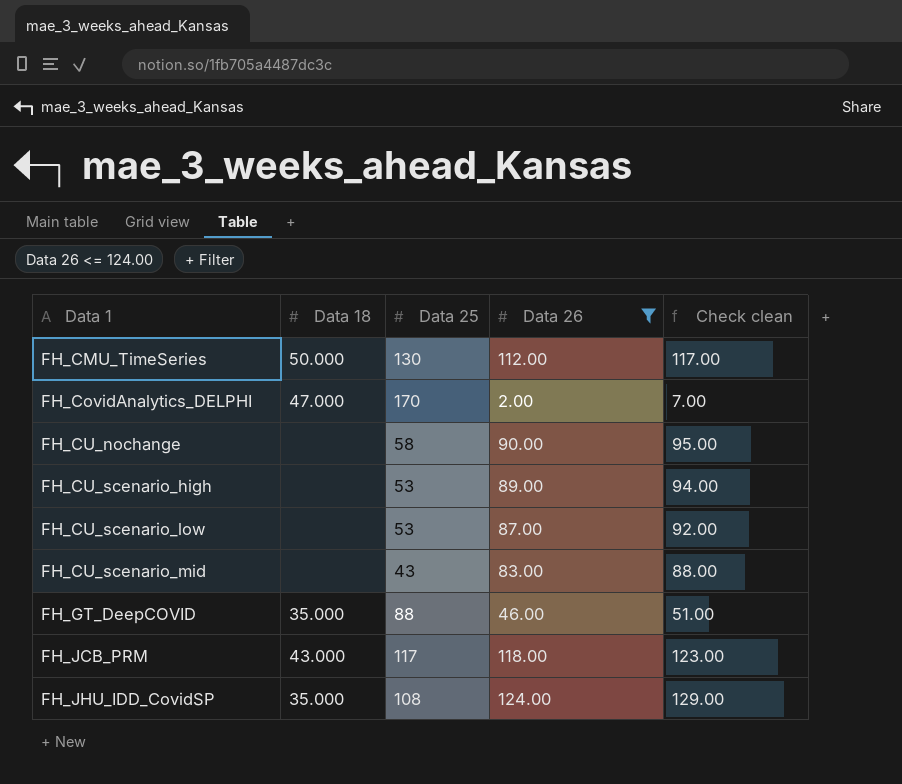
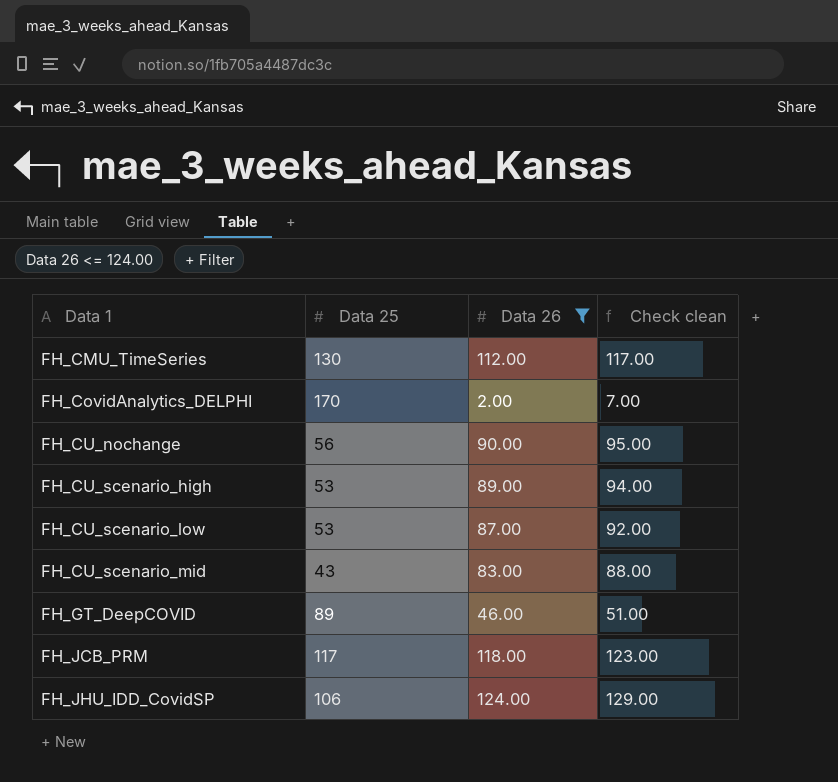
column Data 18 | position: 2 -> none
FH_CU_nochange | Data 25: 58 -> 56
FH_GT_DeepCOVID | Data 25: 88 -> 89
FH_JHU_IDD_CovidSP | Data 25: 108 -> 106

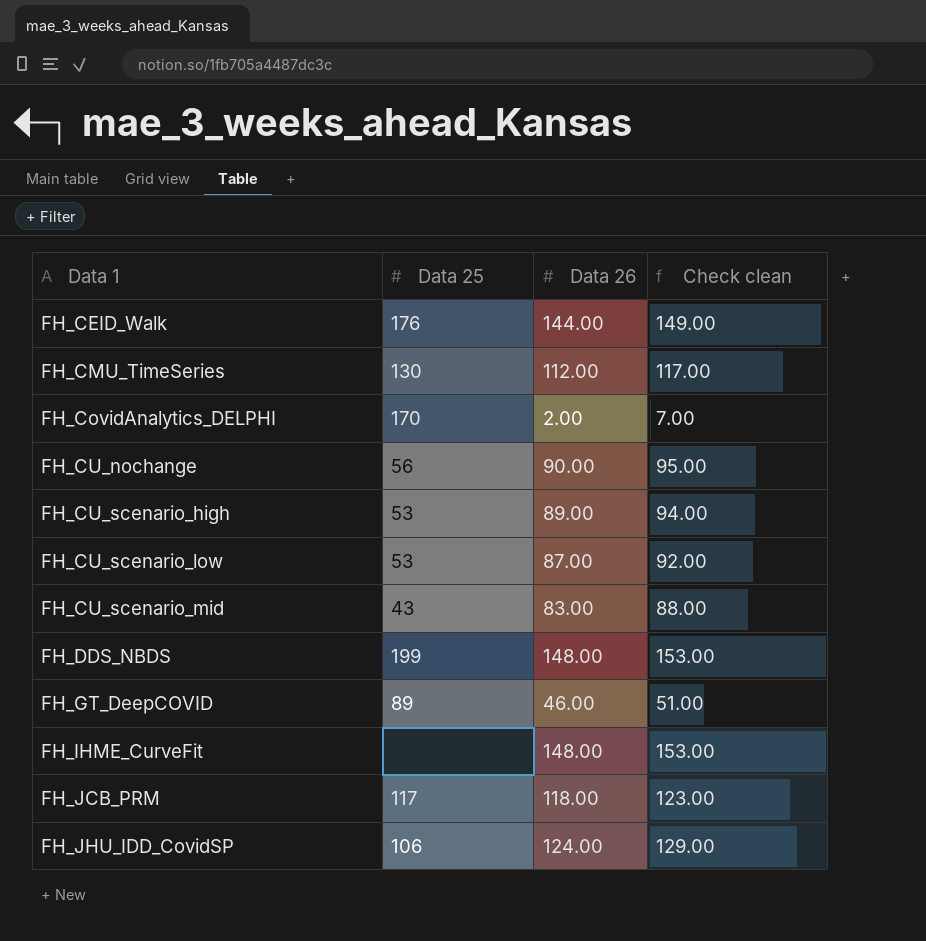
filter: Data 26 <= 124.00 -> none

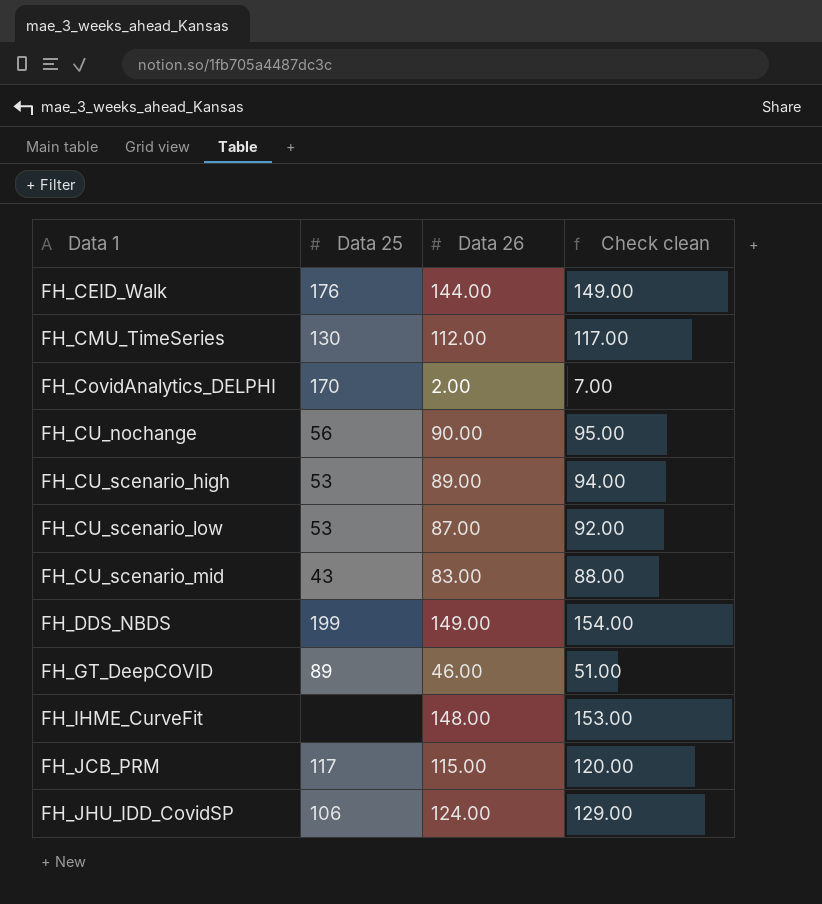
FH_DDS_NBDS | Data 26: 148.00 -> 149.00
FH_DDS_NBDS | Check clean: 153.00 -> 154.00
FH_JCB_PRM | Data 26: 118.00 -> 115.00
FH_JCB_PRM | Check clean: 123.00 -> 120.00

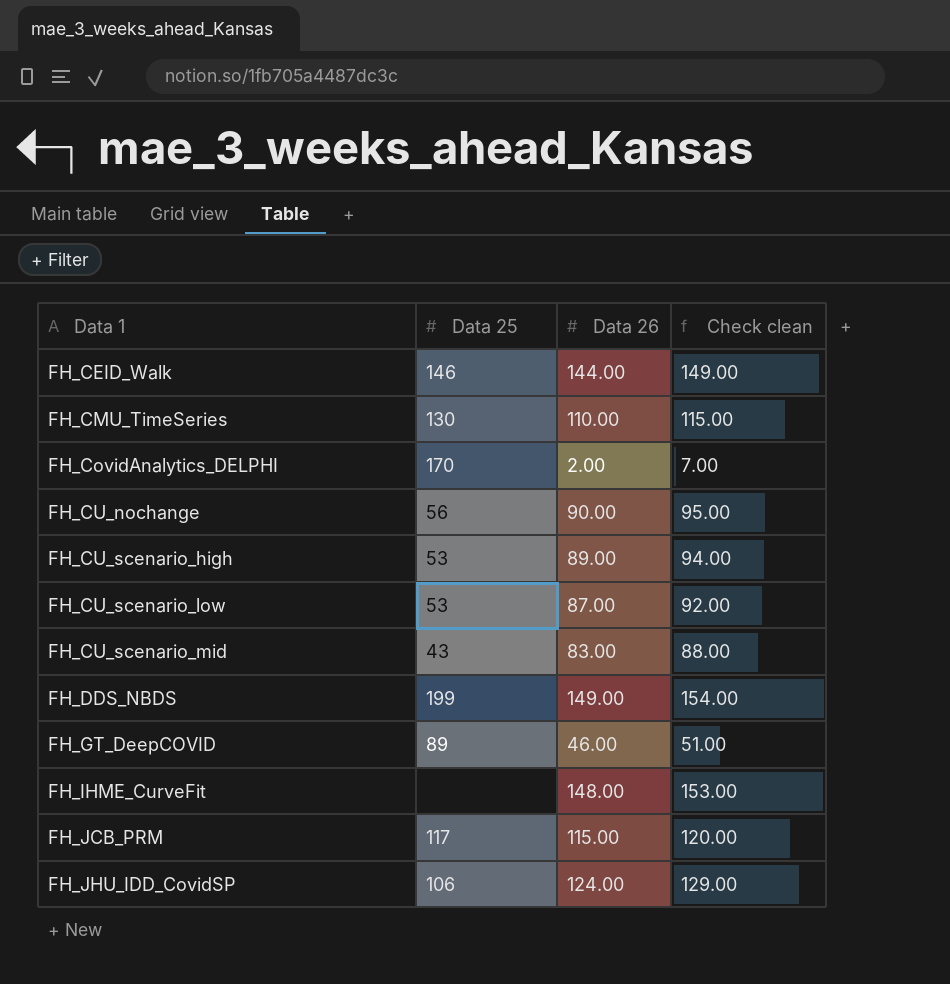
FH_CEID_Walk | Data 25: 176 -> 146
FH_CMU_TimeSeries | Data 26: 112.00 -> 110.00
FH_CMU_TimeSeries | Check clean: 117.00 -> 115.00

